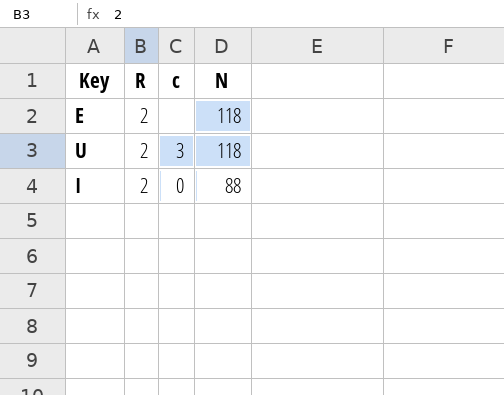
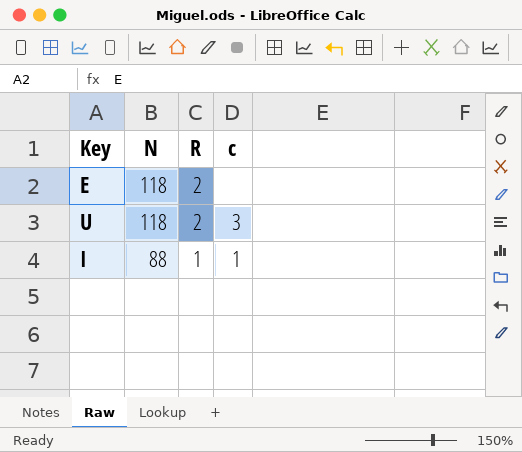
column N | position: 4 -> 2
I | R: 2 -> 1
I | c: 0 -> 1

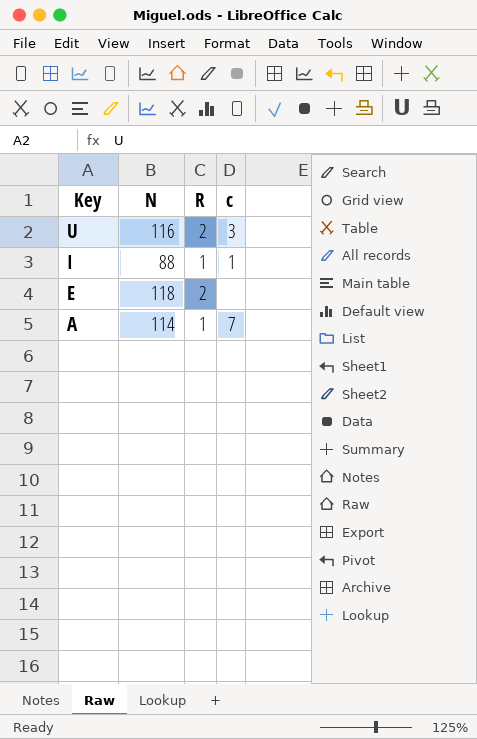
row order: N descending -> Key descending
U | N: 118 -> 116
row A: none -> 114 | 1 | 7

